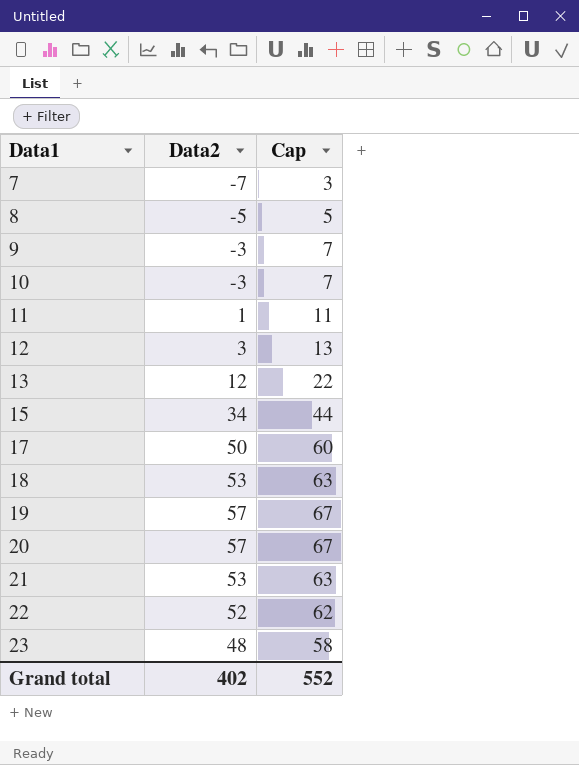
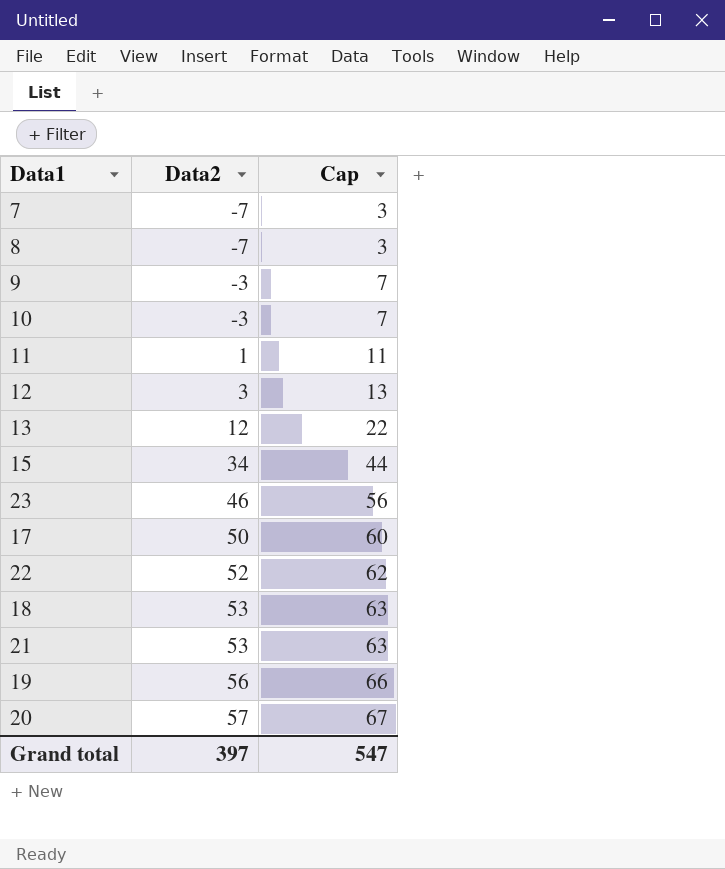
row order: Data1 ascending -> Data2 ascending
8 | Data2: -5 -> -7
8 | Cap: 5 -> 3
23 | Data2: 48 -> 46
23 | Cap: 58 -> 56
19 | Data2: 57 -> 56
19 | Cap: 67 -> 66
Grand total | Data2: 402 -> 397
Grand total | Cap: 552 -> 547

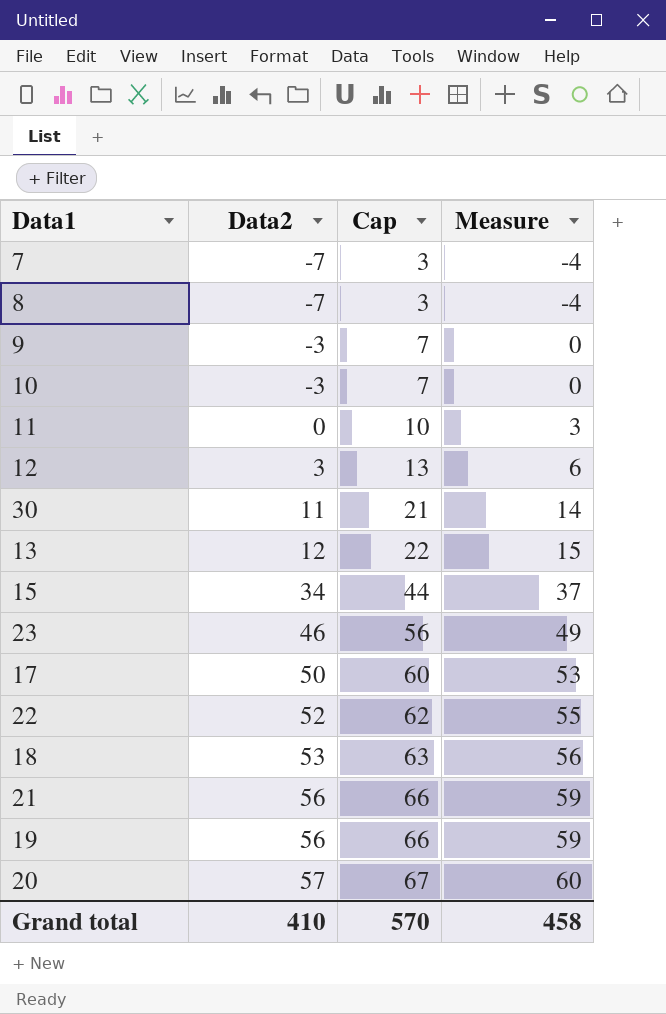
column Measure | formula: none -> [Data2] + 3
11 | Data2: 1 -> 0
11 | Cap: 11 -> 10
row 30: none -> 11 | 21 | 14
21 | Data2: 53 -> 56
21 | Cap: 63 -> 66
Grand total | Data2: 397 -> 410
Grand total | Cap: 547 -> 570

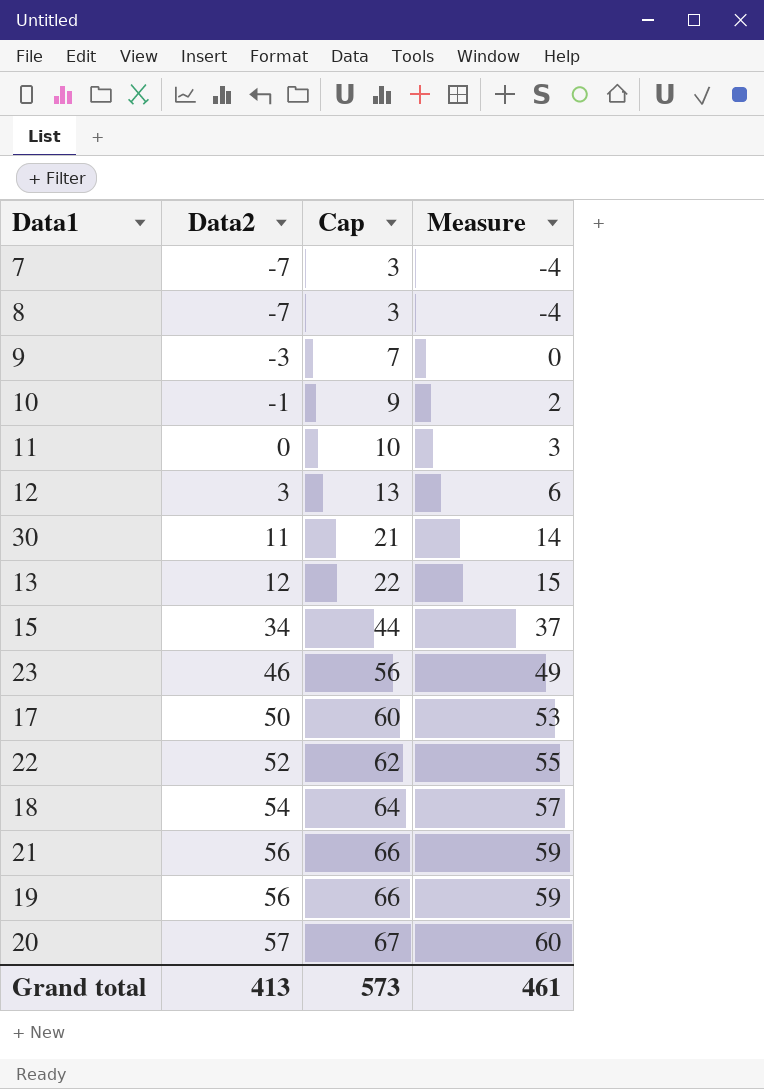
10 | Data2: -3 -> -1
10 | Cap: 7 -> 9
10 | Measure: 0 -> 2
18 | Data2: 53 -> 54
18 | Cap: 63 -> 64
18 | Measure: 56 -> 57
Grand total | Data2: 410 -> 413
Grand total | Cap: 570 -> 573
Grand total | Measure: 458 -> 461

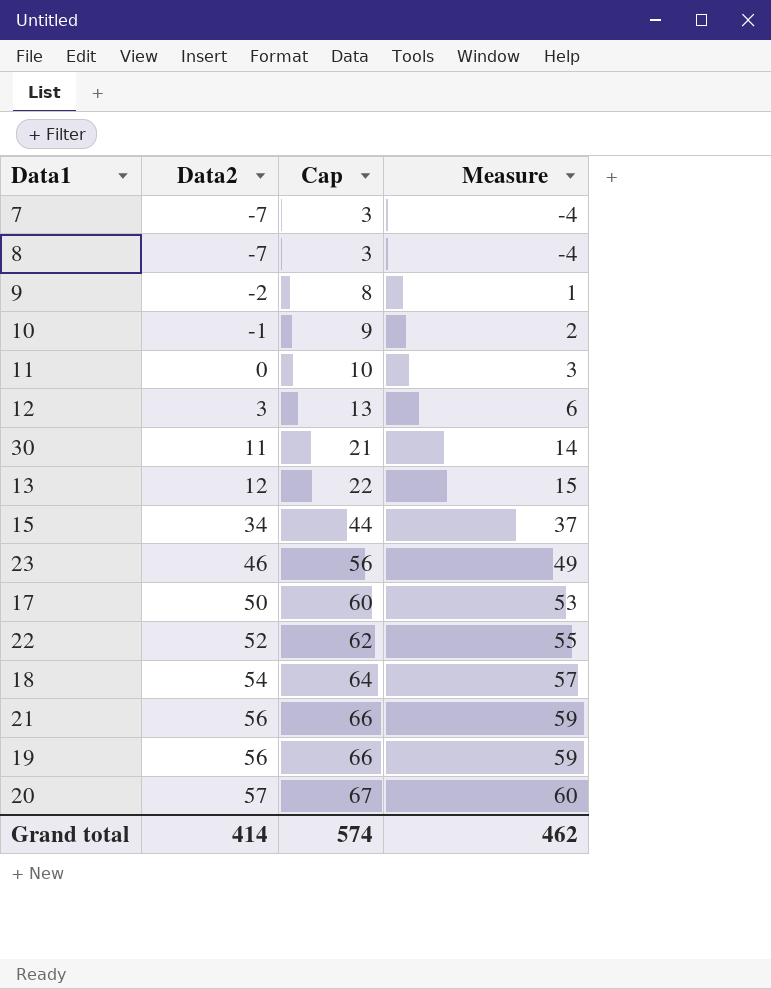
9 | Data2: -3 -> -2
9 | Cap: 7 -> 8
9 | Measure: 0 -> 1
Grand total | Data2: 413 -> 414
Grand total | Cap: 573 -> 574
Grand total | Measure: 461 -> 462

